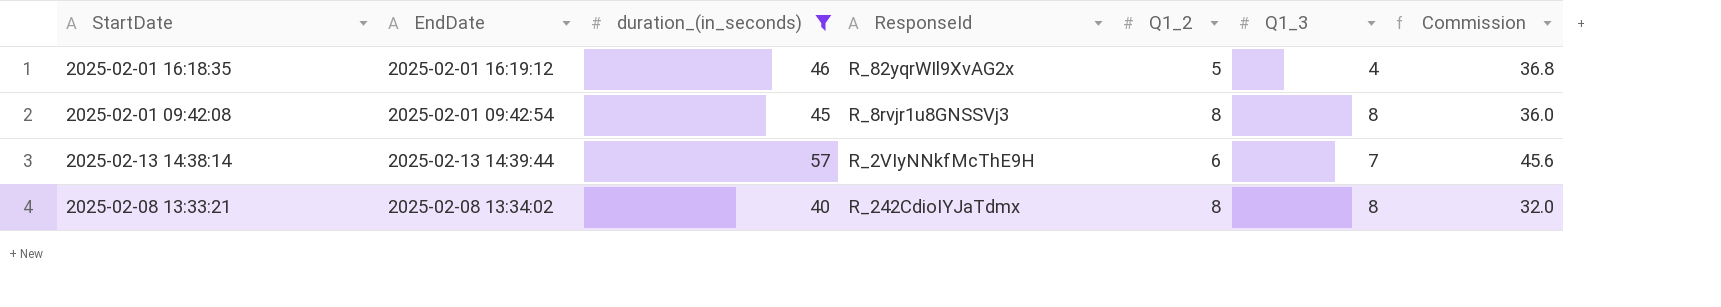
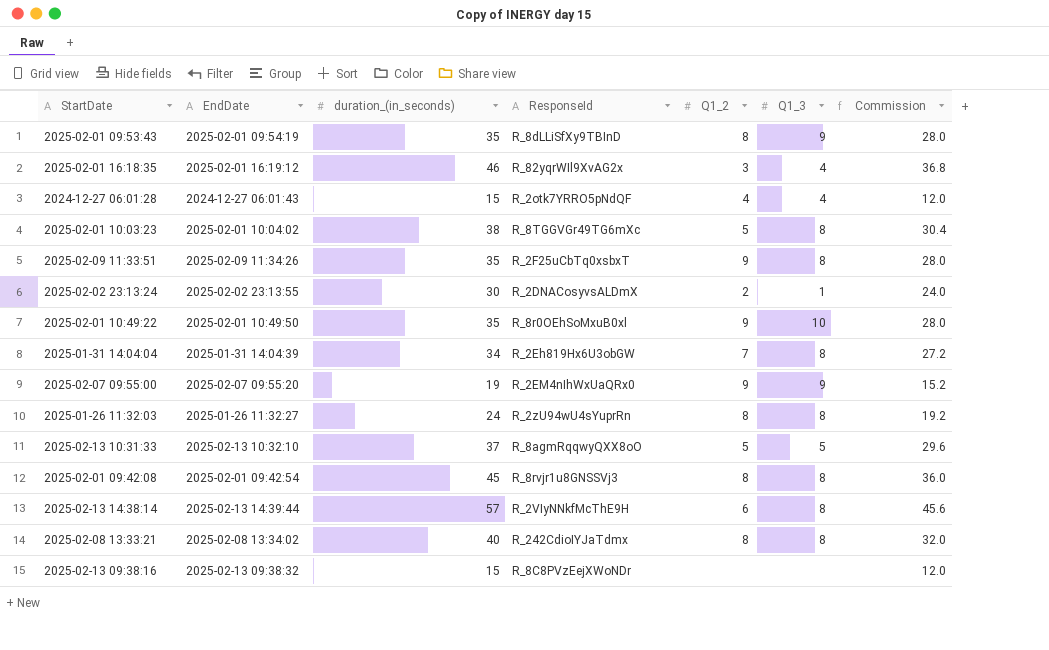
filter: duration_(in_seconds) >= 40 -> none
2025-02-01 16:18:35 | Q1_2: 5 -> 3
2025-02-13 14:38:14 | Q1_3: 7 -> 8

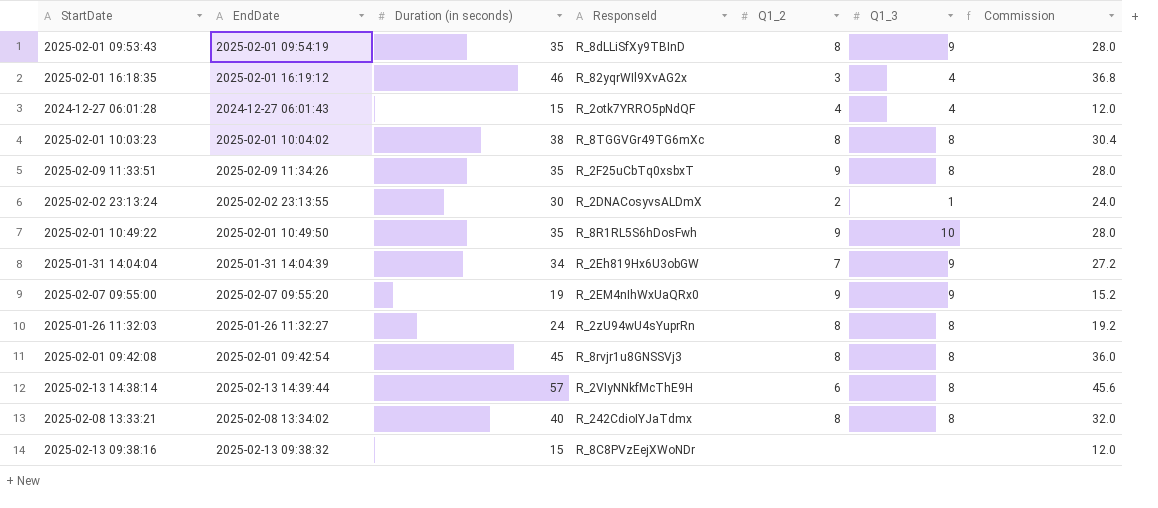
column name: duration_(in_seconds) -> Duration (in seconds)
row 2025-02-13 10:31:33: 2025-02-13 10:32:10 | 37 | R_8agmRqqwyQXX8oO | 5 | 5 | 29.6 -> none
2025-02-01 10:03:23 | Q1_2: 5 -> 8
2025-02-01 10:49:22 | ResponseId: R_8r0OEhSoMxuB0xl -> R_8R1RL5S6hDosFwh
2025-01-31 14:04:04 | Q1_3: 8 -> 9

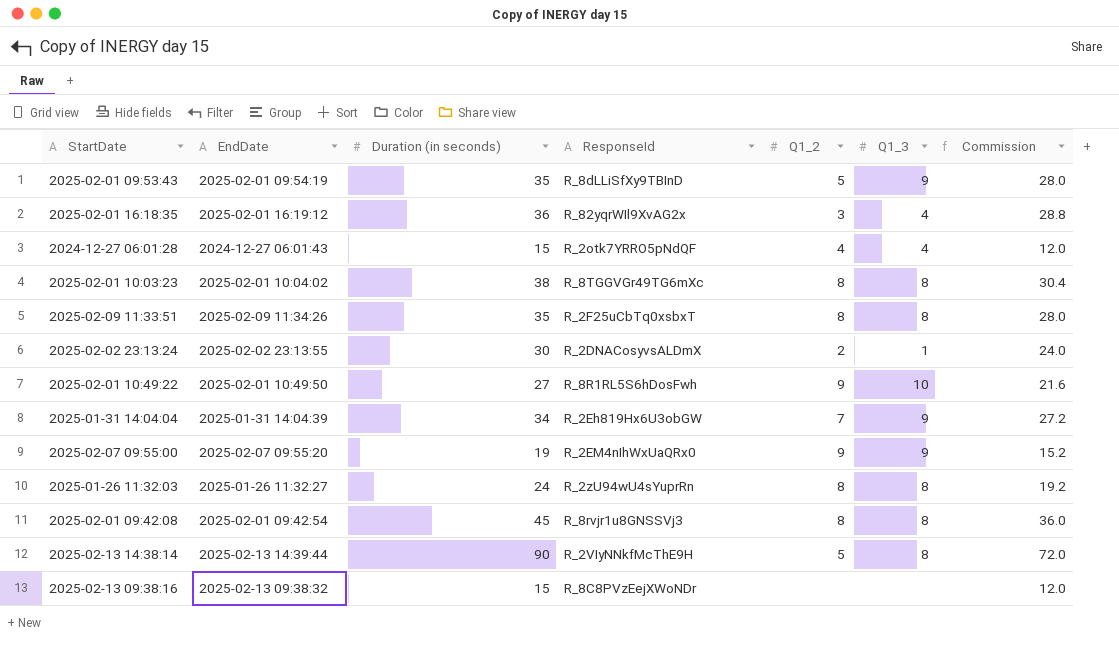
row 2025-02-08 13:33:21: 2025-02-08 13:34:02 | 40 | R_242CdioIYJaTdmx | 8 | 8 | 32.0 -> none
2025-02-01 09:53:43 | Q1_2: 8 -> 5
2025-02-01 16:18:35 | Duration (in seconds): 46 -> 36
2025-02-01 16:18:35 | Commission: 36.8 -> 28.8
2025-02-09 11:33:51 | Q1_2: 9 -> 8
2025-02-01 10:49:22 | Duration (in seconds): 35 -> 27
2025-02-01 10:49:22 | Commission: 28.0 -> 21.6
2025-02-13 14:38:14 | Duration (in seconds): 57 -> 90
2025-02-13 14:38:14 | Q1_2: 6 -> 5
2025-02-13 14:38:14 | Commission: 45.6 -> 72.0

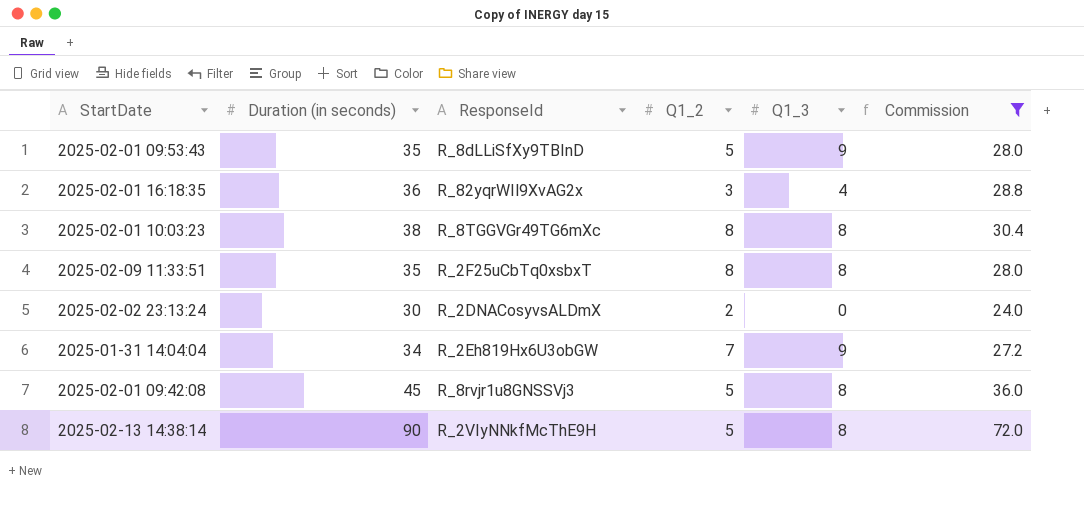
filter: none -> Commission >= 24.0
column EndDate | position: 2 -> none
2025-02-02 23:13:24 | Q1_3: 1 -> 0
2025-02-01 09:42:08 | Q1_2: 8 -> 5

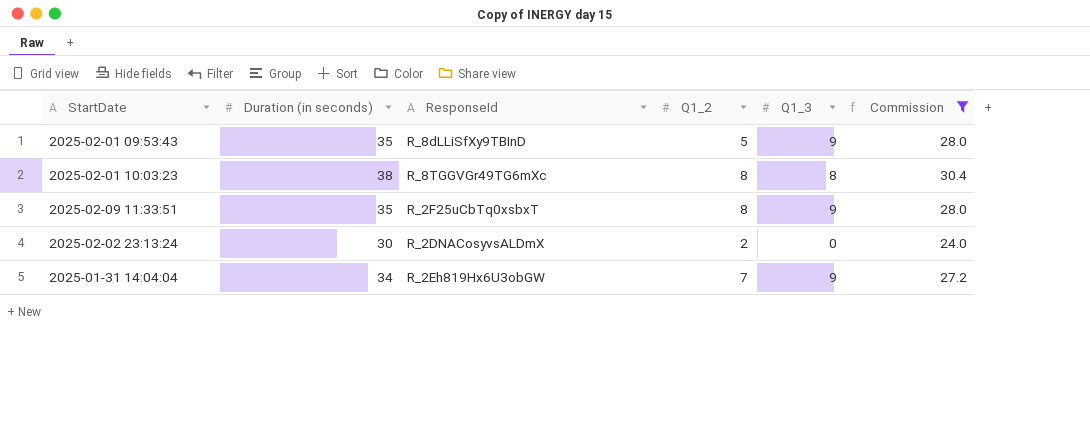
row 2025-02-01 16:18:35: 36 | R_82yqrWIl9XvAG2x | 3 | 4 | 28.8 -> none
row 2025-02-01 09:42:08: 45 | R_8rvjr1u8GNSSVj3 | 5 | 8 | 36.0 -> none
row 2025-02-13 14:38:14: 90 | R_2VIyNNkfMcThE9H | 5 | 8 | 72.0 -> none
2025-02-09 11:33:51 | Q1_3: 8 -> 9

